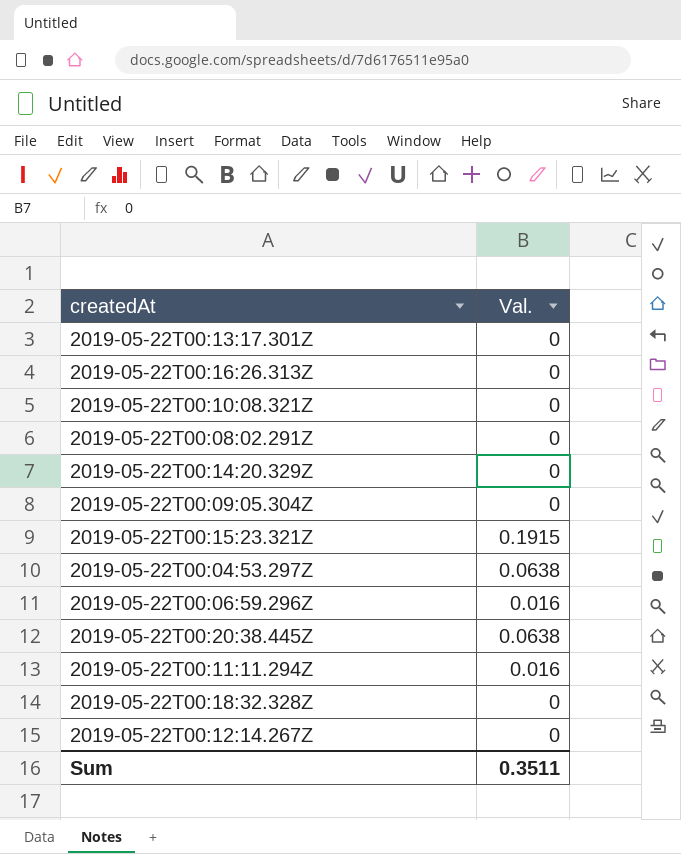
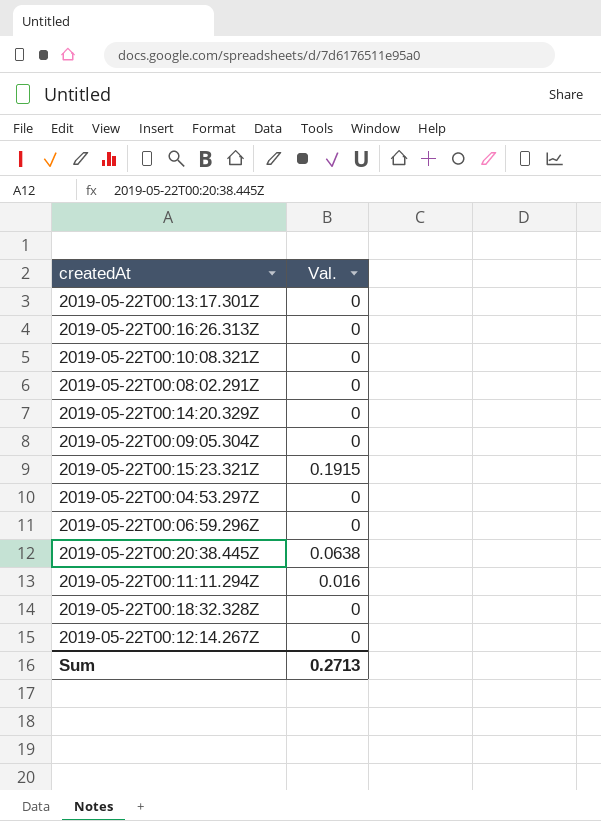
2019-05-22T00:04:53.297Z | Val.: 0.0638 -> 0
2019-05-22T00:06:59.296Z | Val.: 0.016 -> 0
Sum | Val.: 0.3511 -> 0.2713

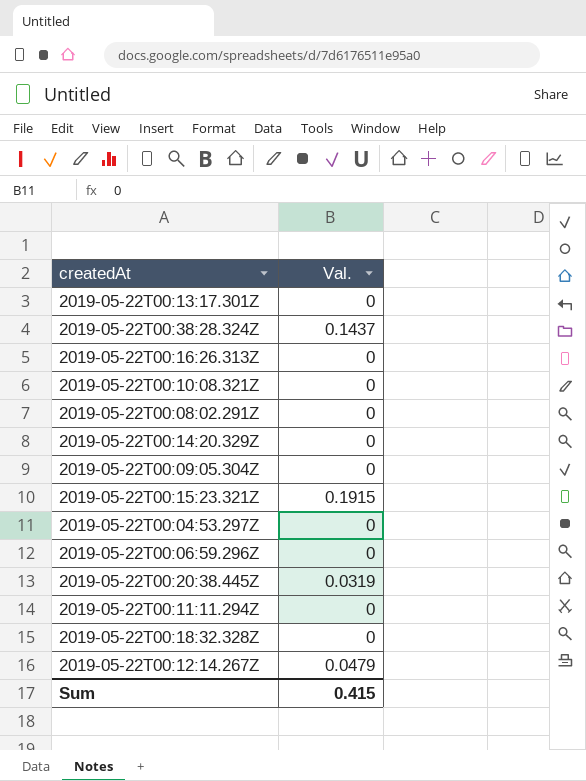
row 2019-05-22T00:38:28.324Z: none -> 0.1437
2019-05-22T00:20:38.445Z | Val.: 0.0638 -> 0.0319
2019-05-22T00:11:11.294Z | Val.: 0.016 -> 0
2019-05-22T00:12:14.267Z | Val.: 0 -> 0.0479
Sum | Val.: 0.2713 -> 0.415

